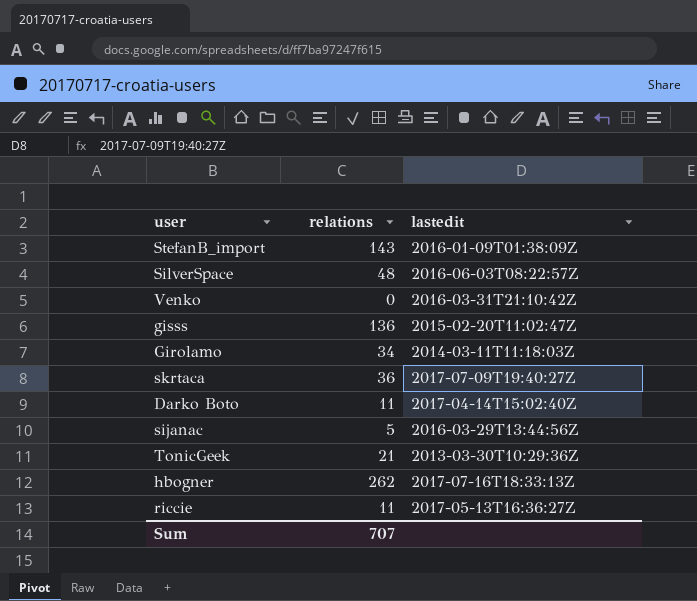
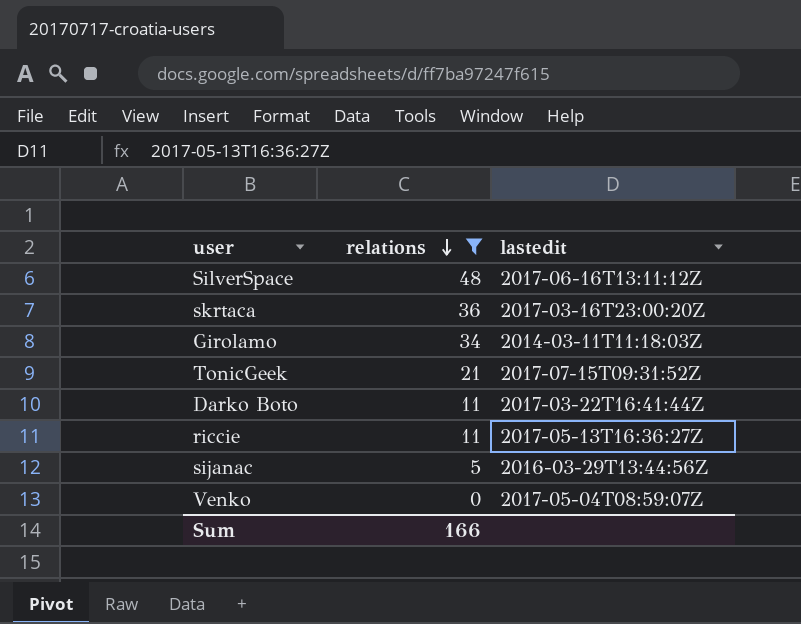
filter: none -> relations <= 48
row order: none -> relations descending
SilverSpace | lastedit: 2016-06-03T08:22:57Z -> 2017-06-16T13:11:12Z
skrtaca | lastedit: 2017-07-09T19:40:27Z -> 2017-03-16T23:00:20Z
TonicGeek | lastedit: 2013-03-30T10:29:36Z -> 2017-07-15T09:31:52Z
Darko Boto | lastedit: 2017-04-14T15:02:40Z -> 2017-03-22T16:41:44Z
Venko | lastedit: 2016-03-31T21:10:42Z -> 2017-05-04T08:59:07Z
Sum | relations: 707 -> 166

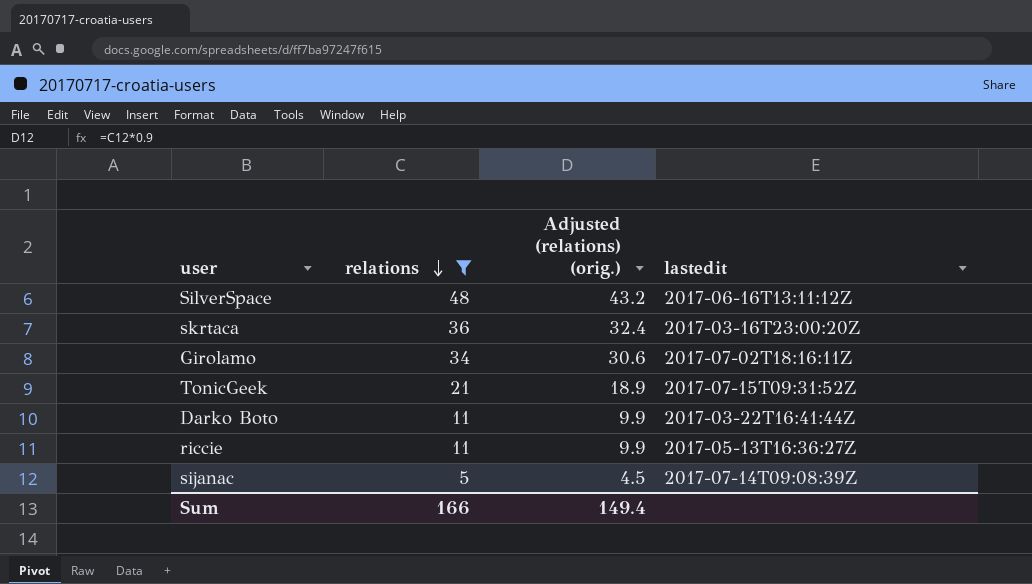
column Adjusted (relations) (orig.) | formula: none -> [relations] * 0.9
row Venko: 0 | 2017-05-04T08:59:07Z -> none
Girolamo | lastedit: 2014-03-11T11:18:03Z -> 2017-07-02T18:16:11Z
sijanac | lastedit: 2016-03-29T13:44:56Z -> 2017-07-14T09:08:39Z

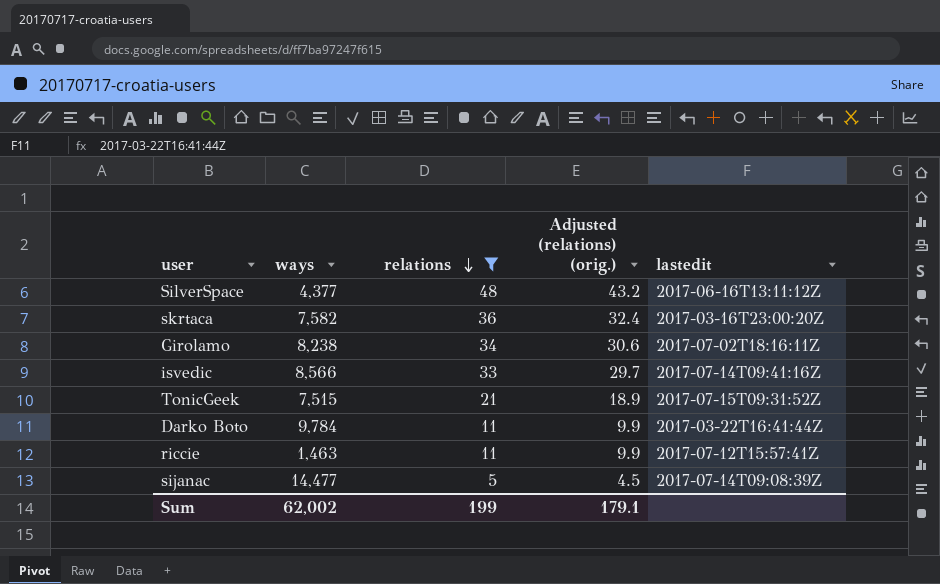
column ways | position: none -> 2
row isvedic: none -> 8,566 | 33 | 29.7 | 2017-07-14T09:41:16Z
riccie | lastedit: 2017-05-13T16:36:27Z -> 2017-07-12T15:57:41Z
Sum | relations: 166 -> 199
Sum | Adjusted (relations) (orig.): 149.4 -> 179.1

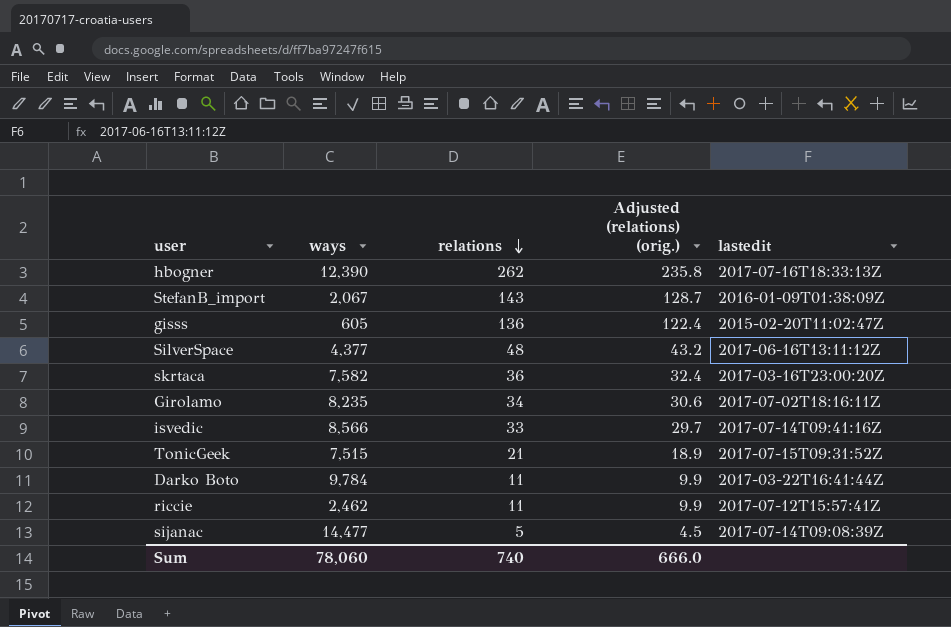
filter: relations <= 48 -> none
Girolamo | ways: 8,238 -> 8,235
riccie | ways: 1,463 -> 2,462
Sum | ways: 62,002 -> 78,060
Sum | relations: 199 -> 740
Sum | Adjusted (relations) (orig.): 179.1 -> 666.0

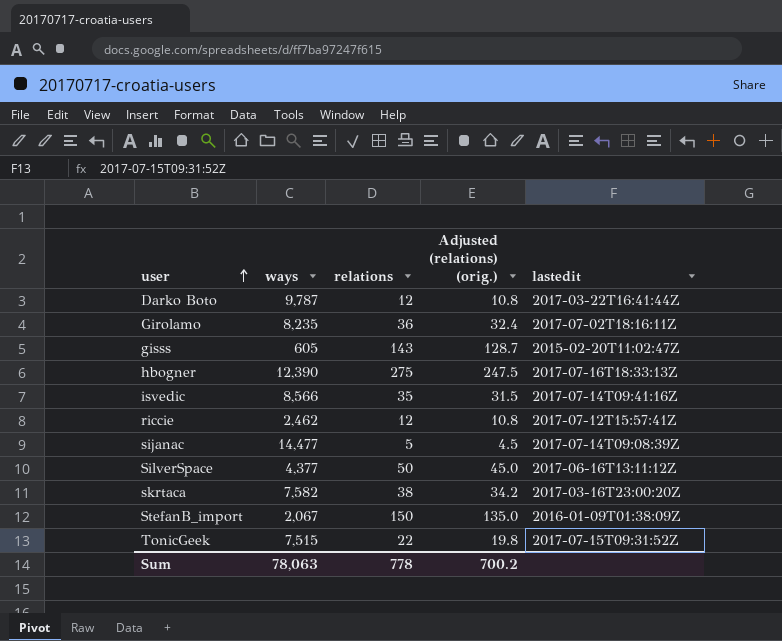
row order: relations descending -> user ascending
Darko Boto | ways: 9,784 -> 9,787
Darko Boto | relations: 11 -> 12
Darko Boto | Adjusted (relations) (orig.): 9.9 -> 10.8
Girolamo | relations: 34 -> 36
Girolamo | Adjusted (relations) (orig.): 30.6 -> 32.4
gisss | relations: 136 -> 143
gisss | Adjusted (relations) (orig.): 122.4 -> 128.7
hbogner | relations: 262 -> 275
hbogner | Adjusted (relations) (orig.): 235.8 -> 247.5
isvedic | relations: 33 -> 35
isvedic | Adjusted (relations) (orig.): 29.7 -> 31.5
riccie | relations: 11 -> 12
riccie | Adjusted (relations) (orig.): 9.9 -> 10.8
SilverSpace | relations: 48 -> 50
SilverSpace | Adjusted (relations) (orig.): 43.2 -> 45.0
skrtaca | relations: 36 -> 38
skrtaca | Adjusted (relations) (orig.): 32.4 -> 34.2
StefanB_import | relations: 143 -> 150
StefanB_import | Adjusted (relations) (orig.): 128.7 -> 135.0
TonicGeek | relations: 21 -> 22
TonicGeek | Adjusted (relations) (orig.): 18.9 -> 19.8
Sum | ways: 78,060 -> 78,063
Sum | relations: 740 -> 778
Sum | Adjusted (relations) (orig.): 666.0 -> 700.2

